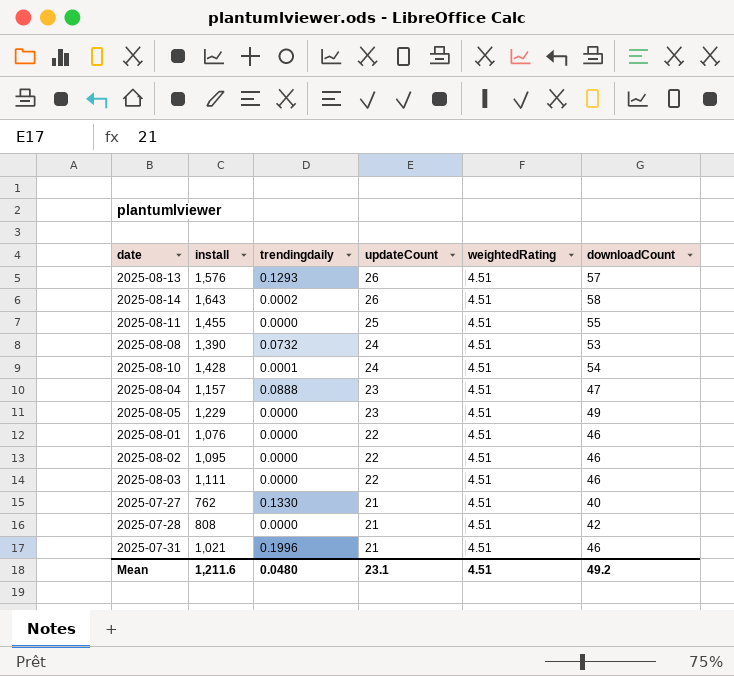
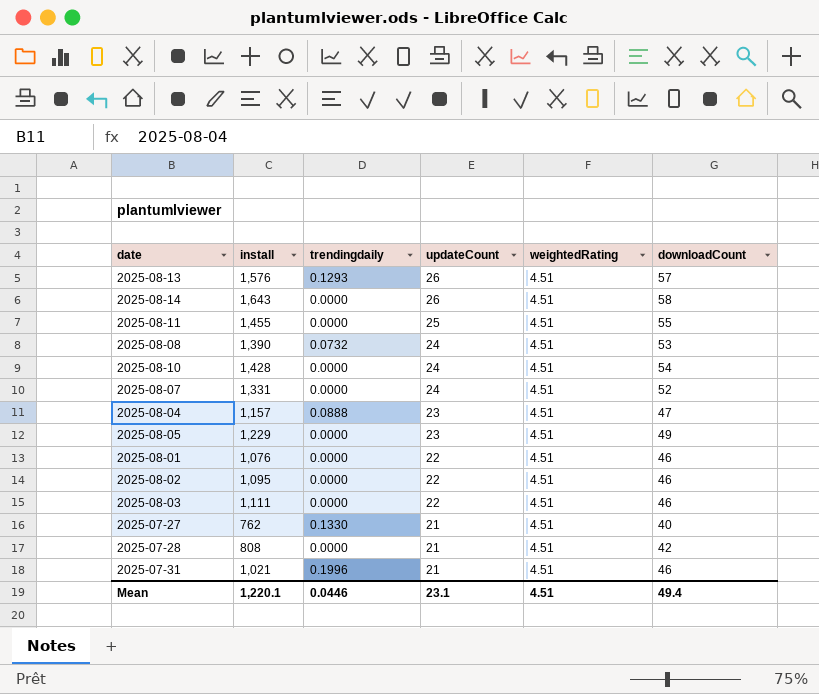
2025-08-14 | trendingdaily: 0.0002 -> 0.0000
2025-08-10 | trendingdaily: 0.0001 -> 0.0000
row 2025-08-07: none -> 1,331 | 0.0000 | 24 | 4.51 | 52
Mean | install: 1,211.6 -> 1,220.1
Mean | trendingdaily: 0.0480 -> 0.0446
Mean | downloadCount: 49.2 -> 49.4

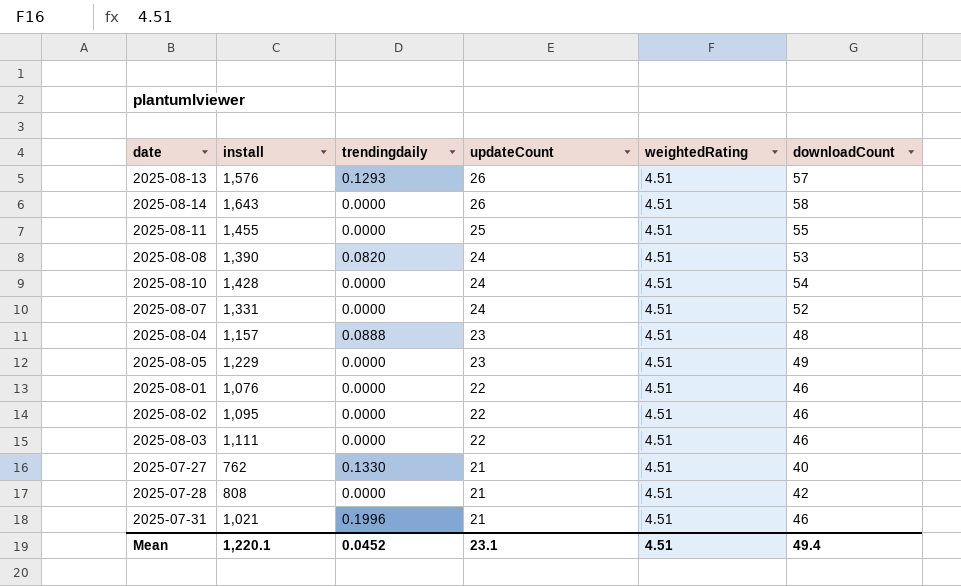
2025-08-08 | trendingdaily: 0.0732 -> 0.0820
2025-08-04 | downloadCount: 47 -> 48
Mean | trendingdaily: 0.0446 -> 0.0452

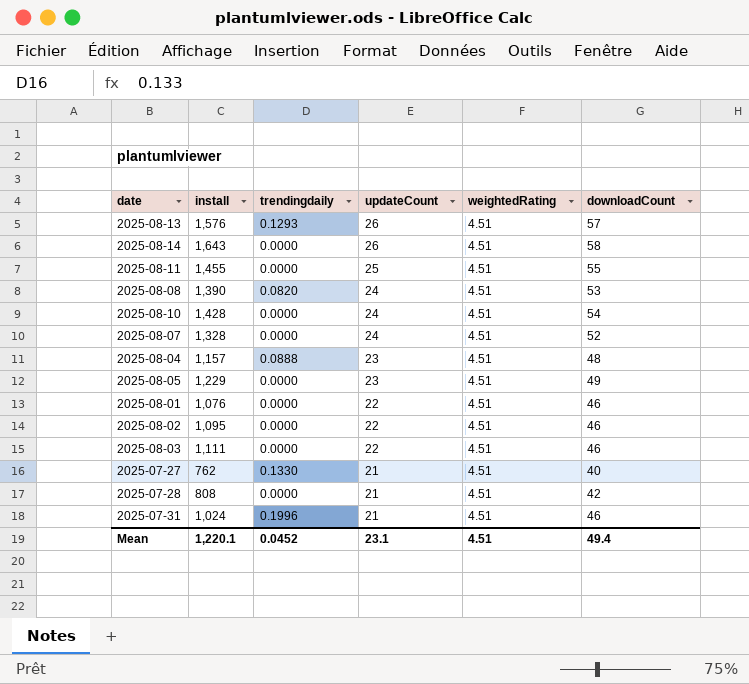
2025-08-07 | install: 1,331 -> 1,328
2025-07-31 | install: 1,021 -> 1,024

